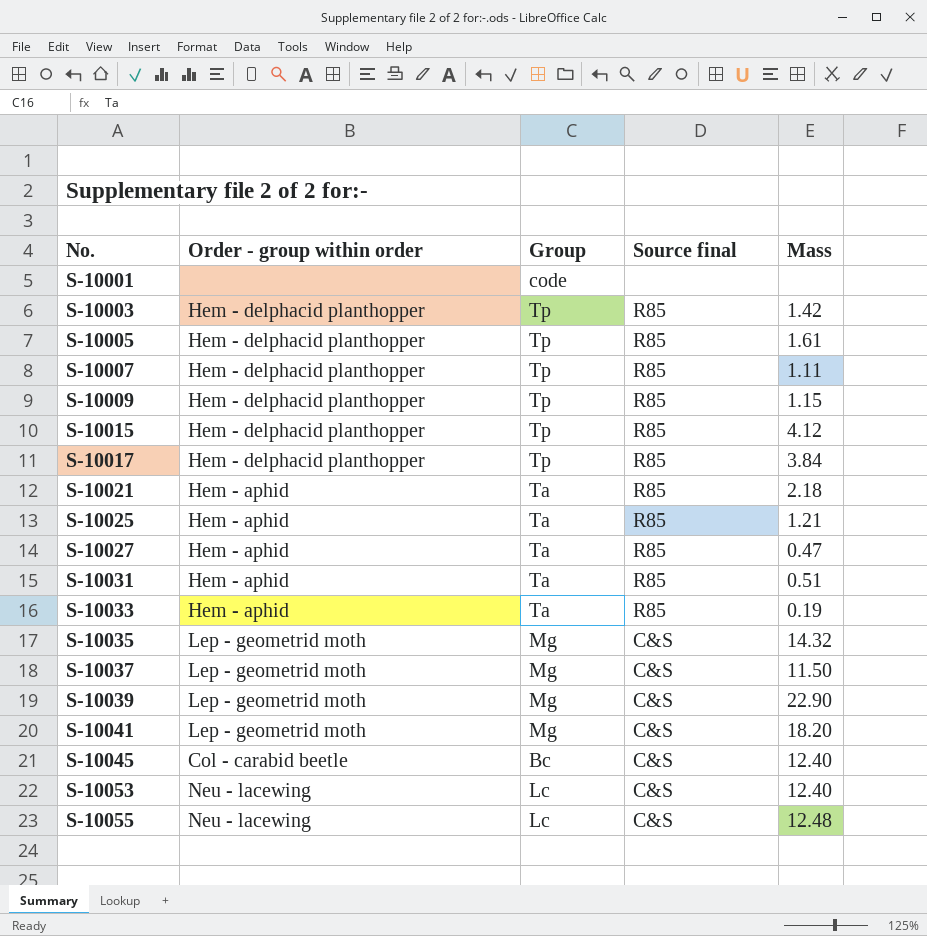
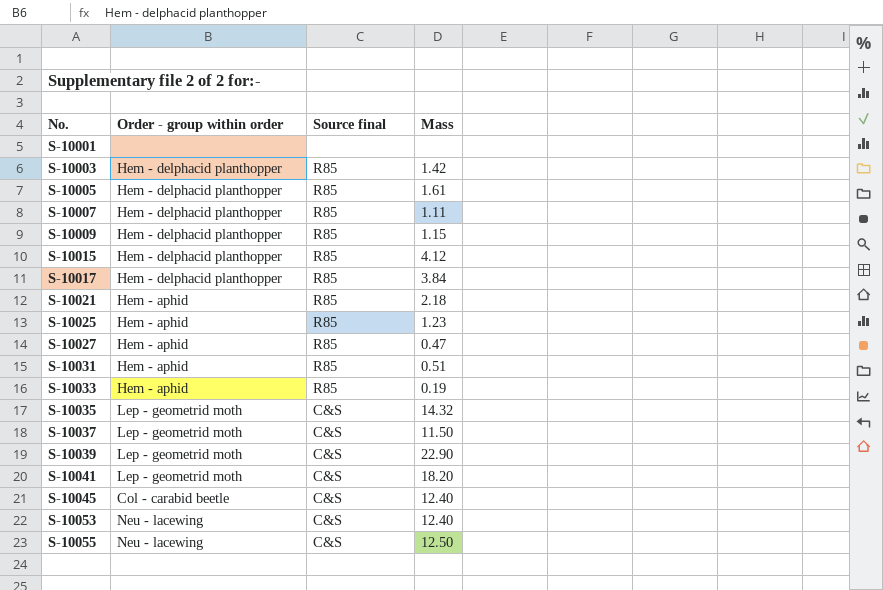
column Group | position: 3 -> none
S-10025 | Mass: 1.21 -> 1.23
S-10055 | Mass: 12.48 -> 12.50

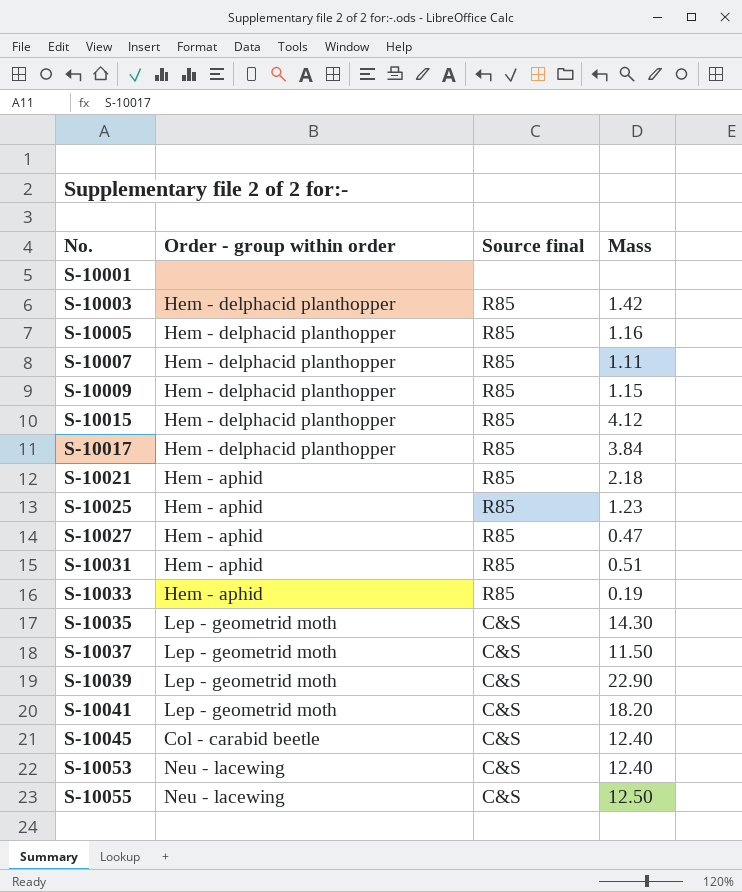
S-10005 | Mass: 1.61 -> 1.16
S-10035 | Mass: 14.32 -> 14.30

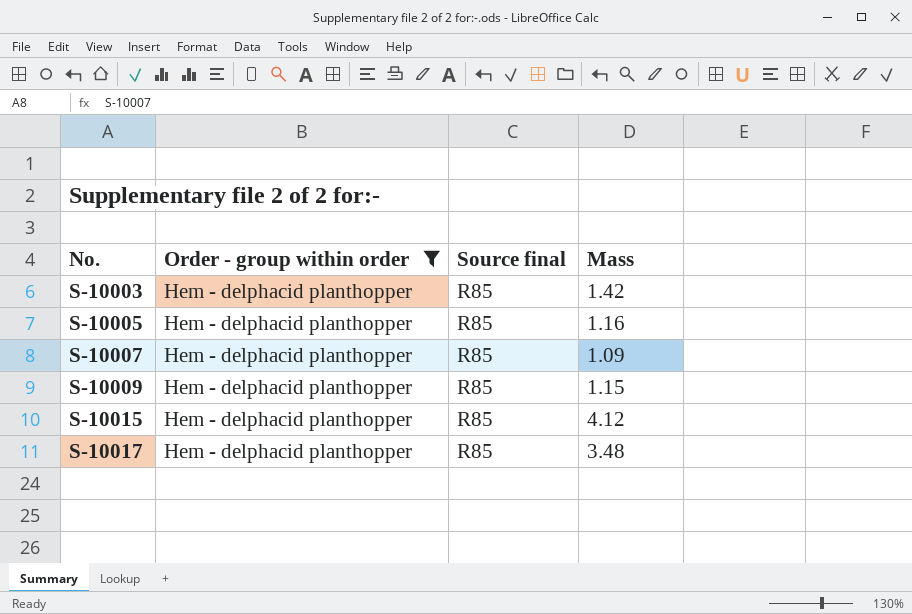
filter: none -> Order - group within order = Hem - delphacid planthopper
S-10007 | Mass: 1.11 -> 1.09
S-10017 | Mass: 3.84 -> 3.48

